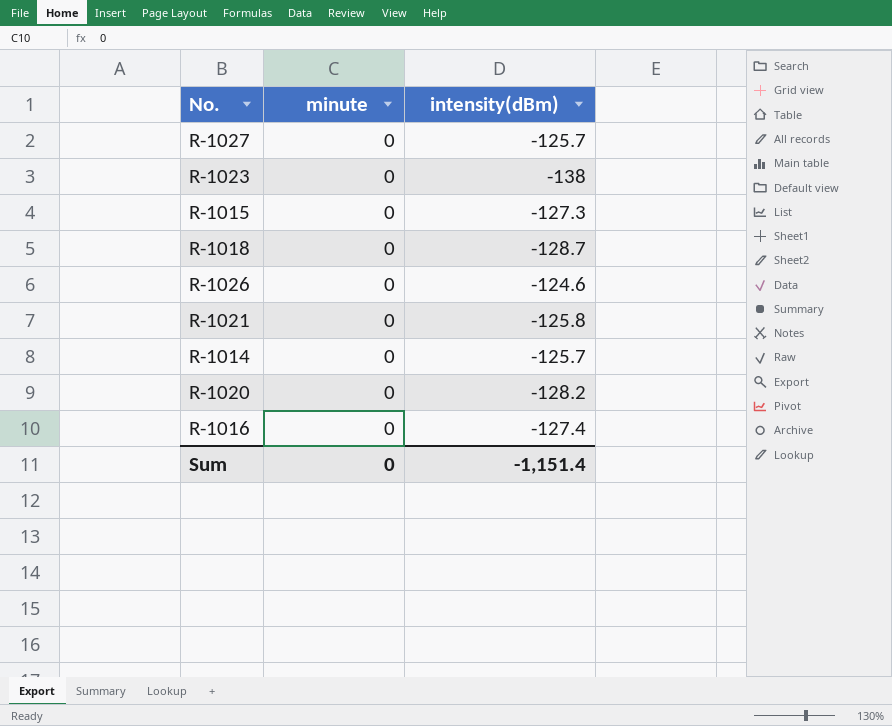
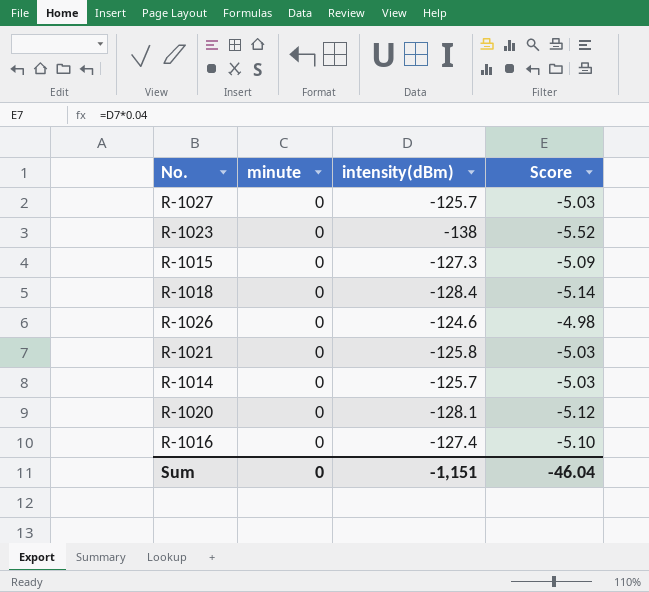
column Score | formula: none -> [intensity(dBm)] * 0.04
R-1018 | intensity(dBm): -128.7 -> -128.4
R-1020 | intensity(dBm): -128.2 -> -128.1
Sum | intensity(dBm): -1,151.4 -> -1,151

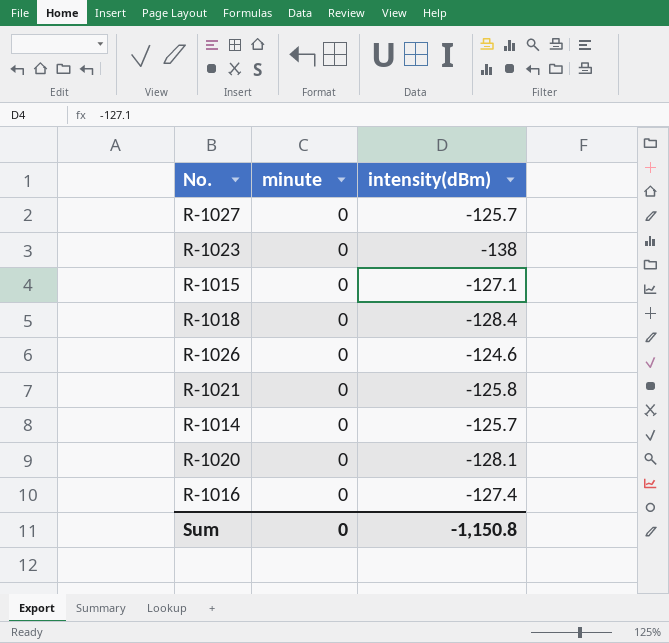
column Score | formula: [intensity(dBm)] * 0.04 -> none
R-1015 | intensity(dBm): -127.3 -> -127.1
Sum | intensity(dBm): -1,151 -> -1,150.8

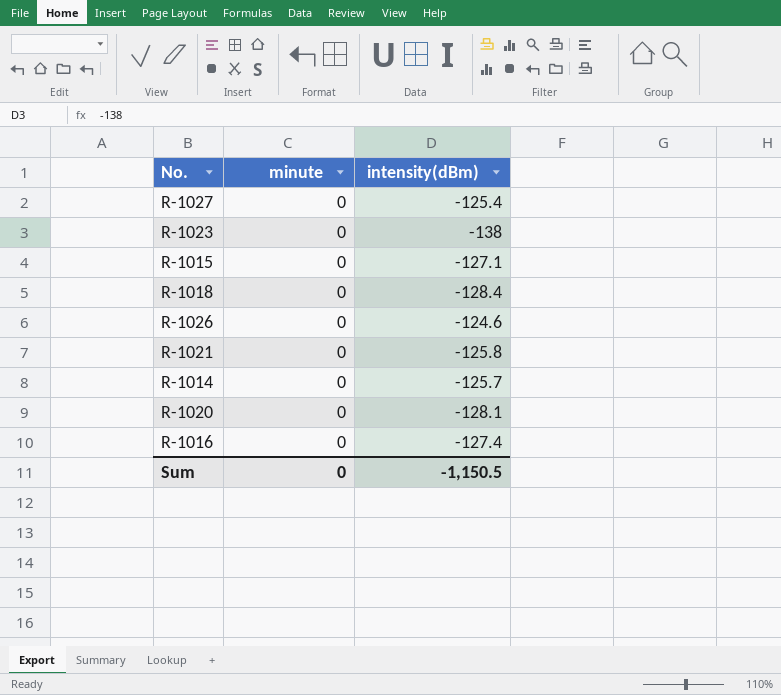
R-1027 | intensity(dBm): -125.7 -> -125.4
Sum | intensity(dBm): -1,150.8 -> -1,150.5

